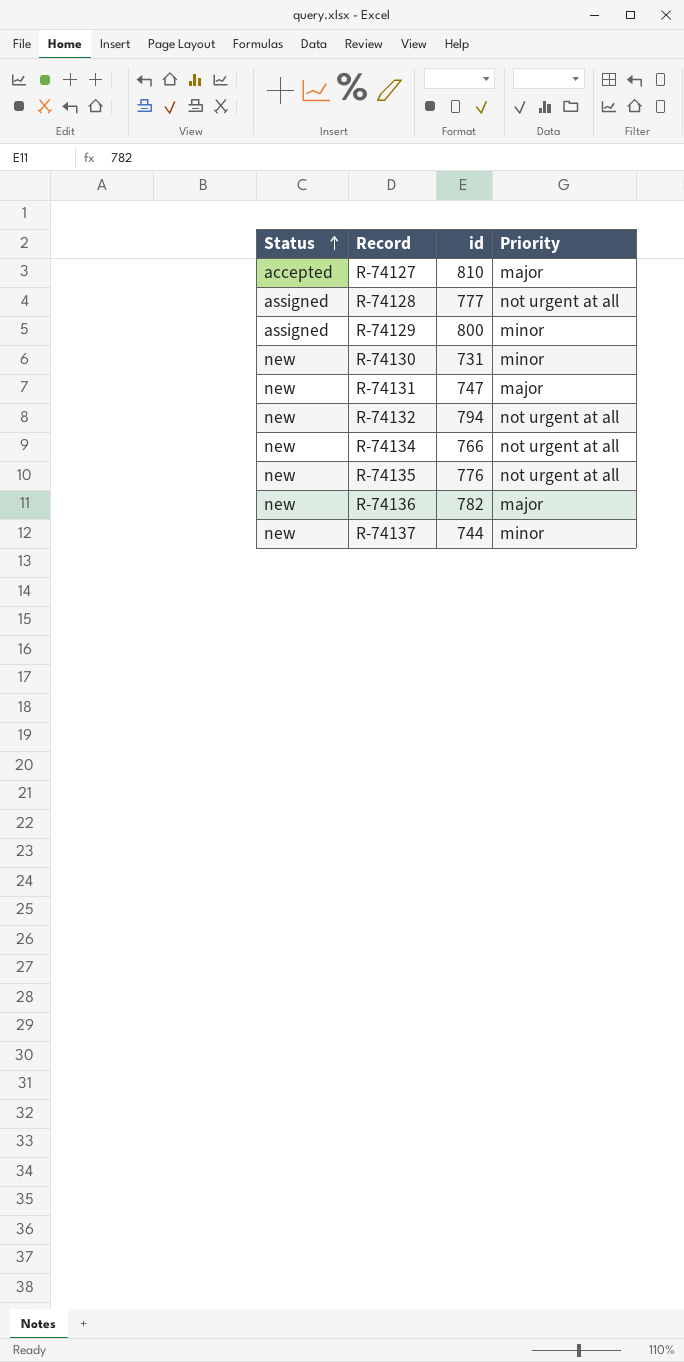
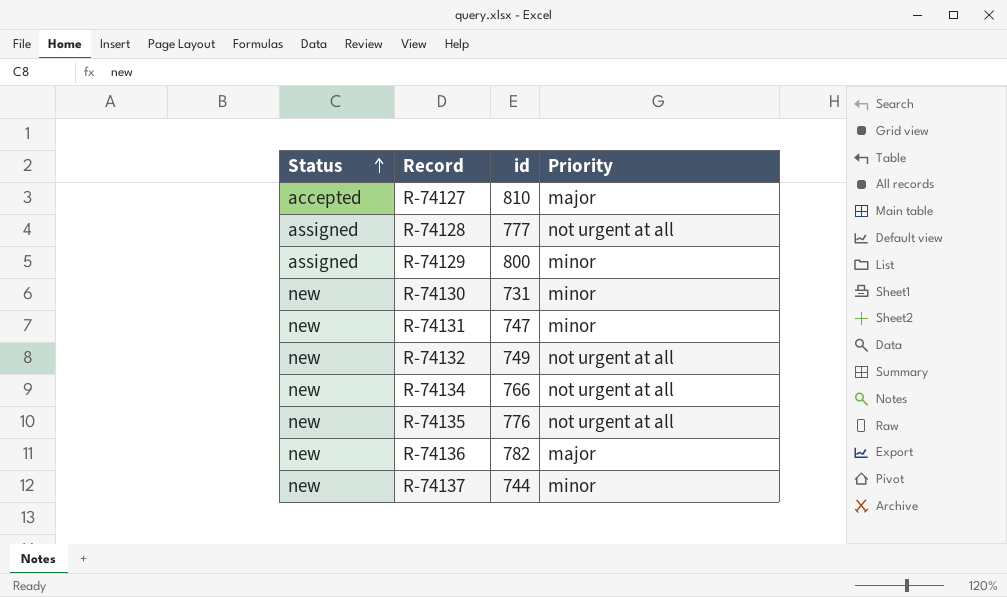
R-74131 | Priority: major -> minor
R-74132 | id: 794 -> 749

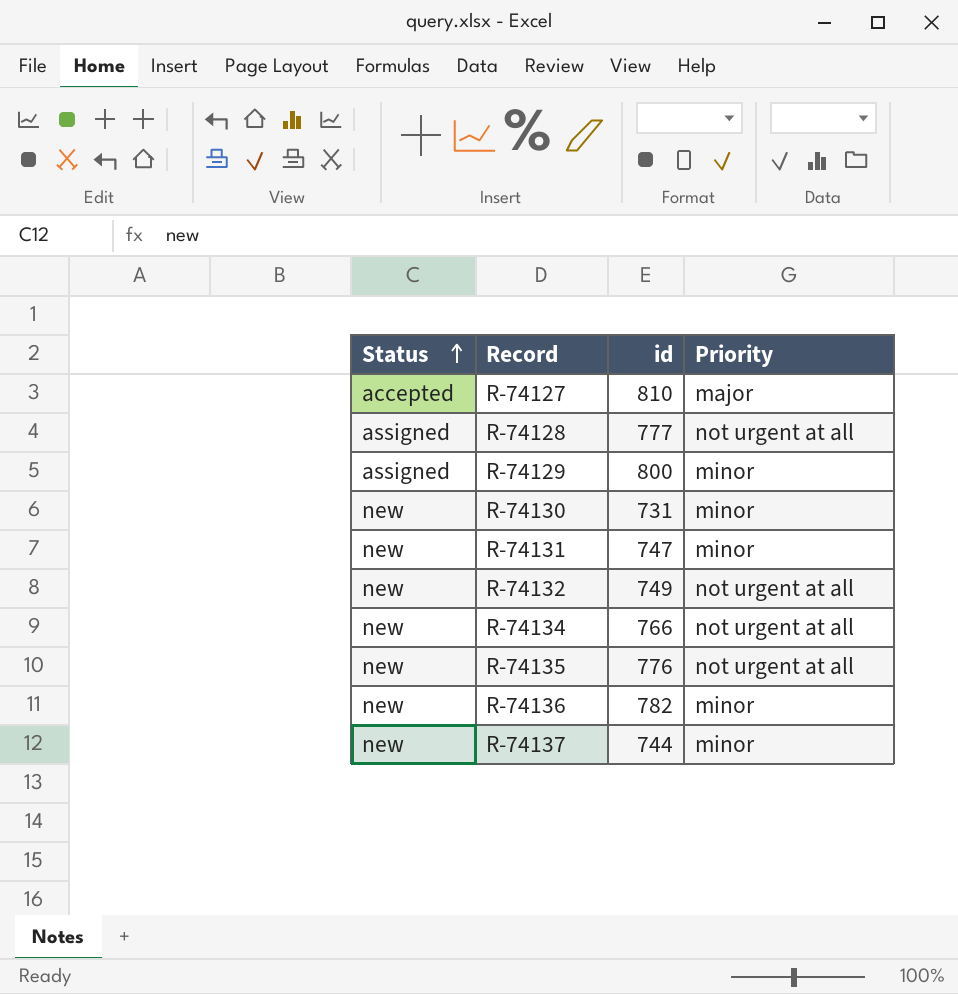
R-74136 | Priority: major -> minor

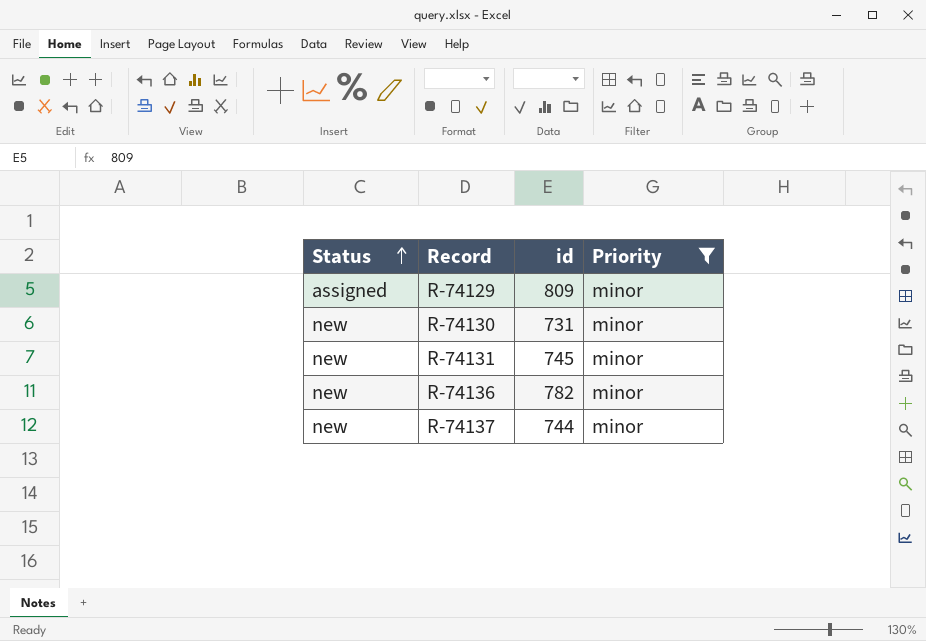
filter: none -> Priority = minor
R-74129 | id: 800 -> 809
R-74131 | id: 747 -> 745

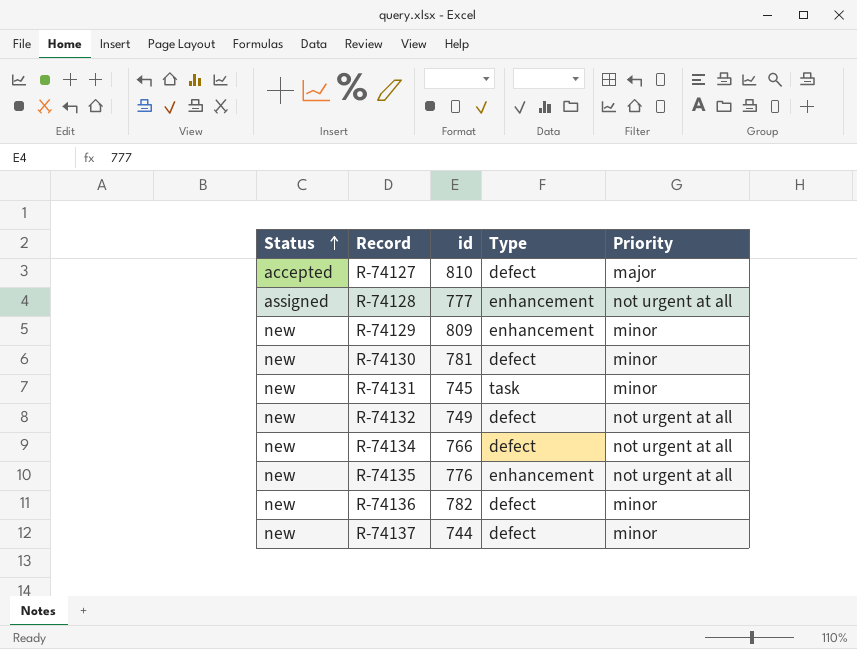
filter: Priority = minor -> none
column Type | position: none -> 4
R-74129 | Status: assigned -> new
R-74130 | id: 731 -> 781

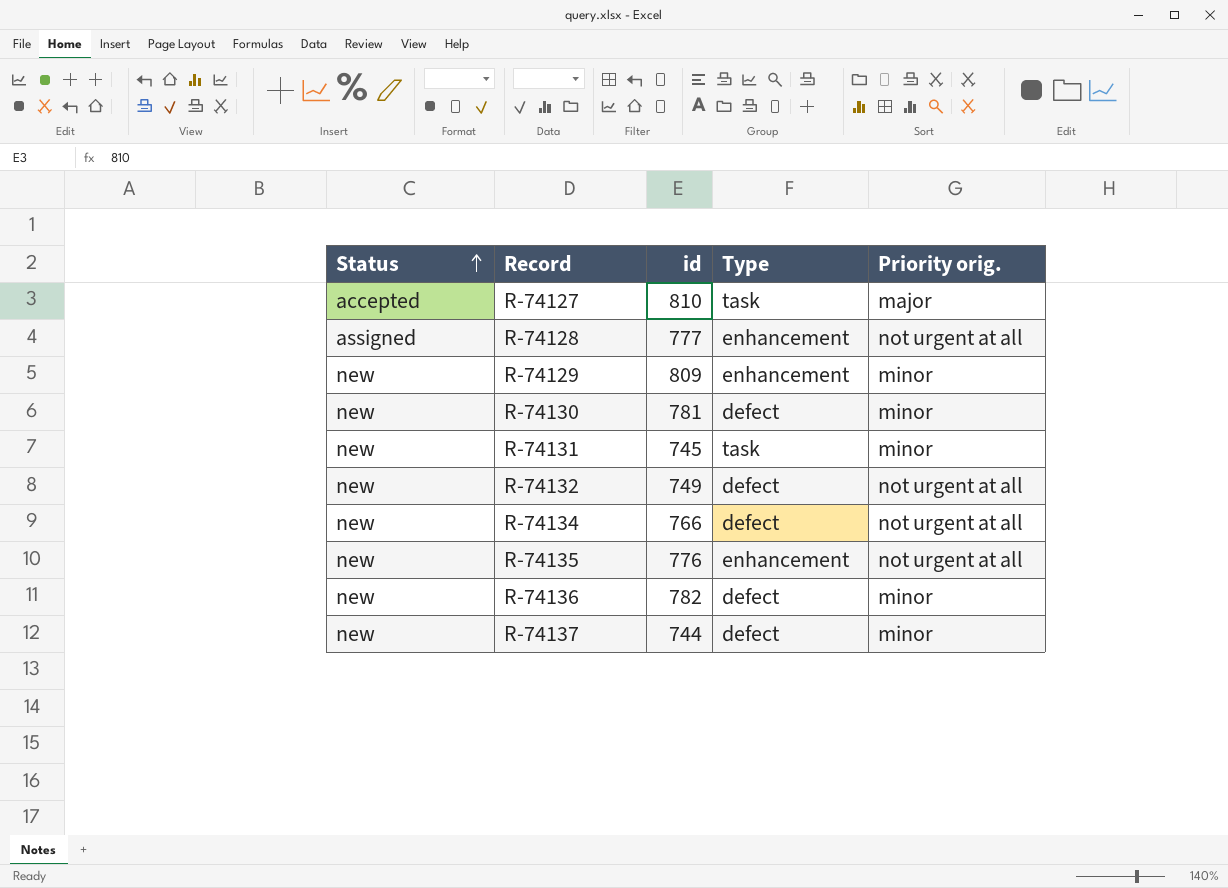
column name: Priority -> Priority orig.
R-74127 | Type: defect -> task

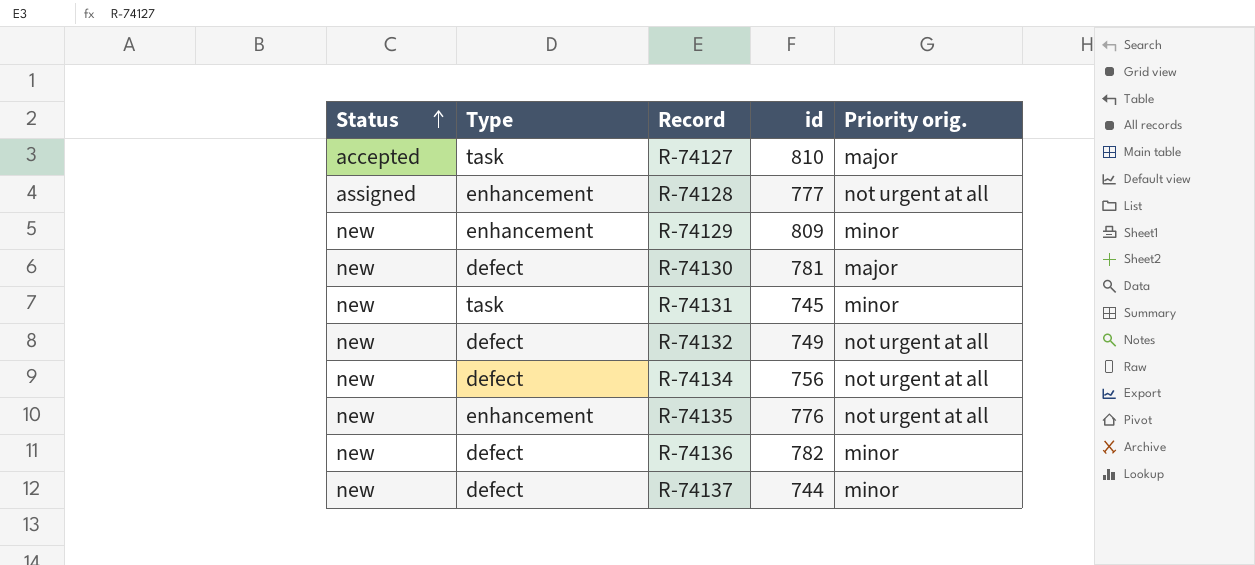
column Type | position: 4 -> 2
R-74130 | Priority orig.: minor -> major
R-74134 | id: 766 -> 756

